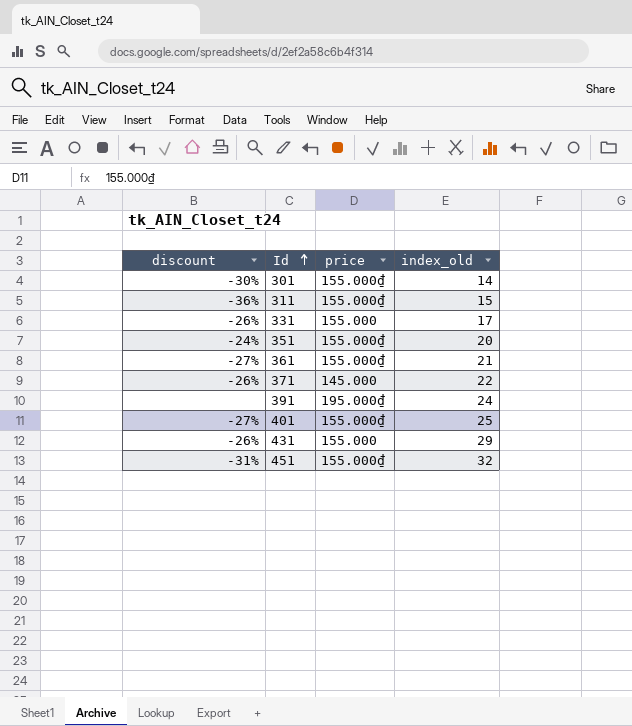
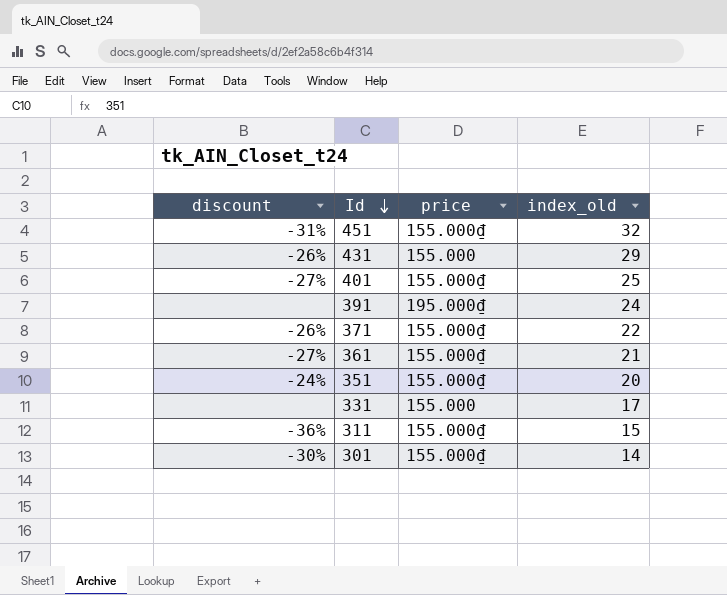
row order: Id ascending -> Id descending
371 | price: 145.000 -> 155.000₫
331 | discount: -26% -> none

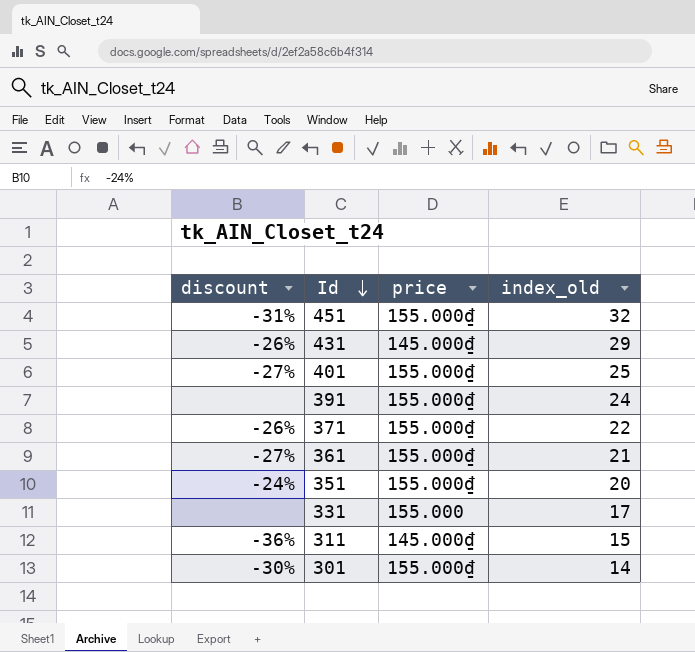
431 | price: 155.000 -> 145.000₫
391 | price: 195.000₫ -> 155.000₫
311 | price: 155.000₫ -> 145.000₫

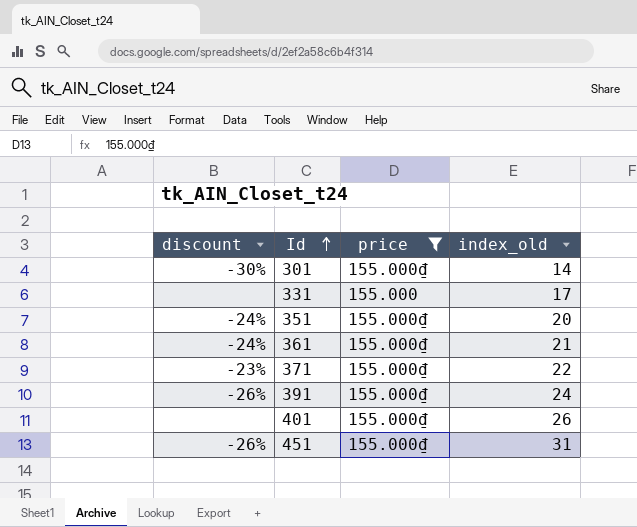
filter: none -> price != 145.000₫
row order: Id descending -> Id ascending
361 | discount: -27% -> -24%
371 | discount: -26% -> -23%
391 | discount: none -> -26%
401 | discount: -27% -> none
401 | index_old: 25 -> 26
451 | discount: -31% -> -26%
451 | index_old: 32 -> 31

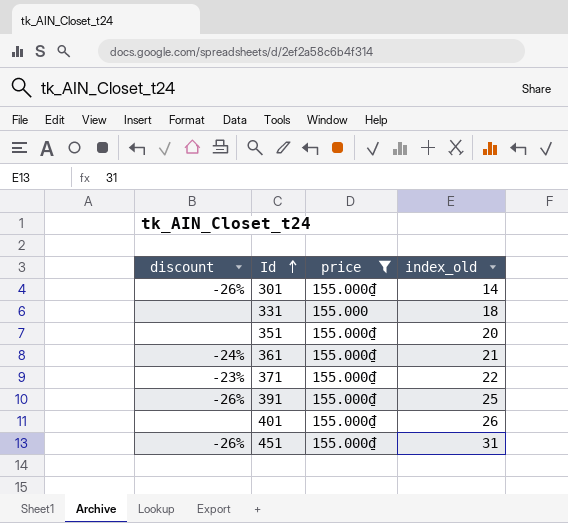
301 | discount: -30% -> -26%
331 | index_old: 17 -> 18
351 | discount: -24% -> none
391 | index_old: 24 -> 25

